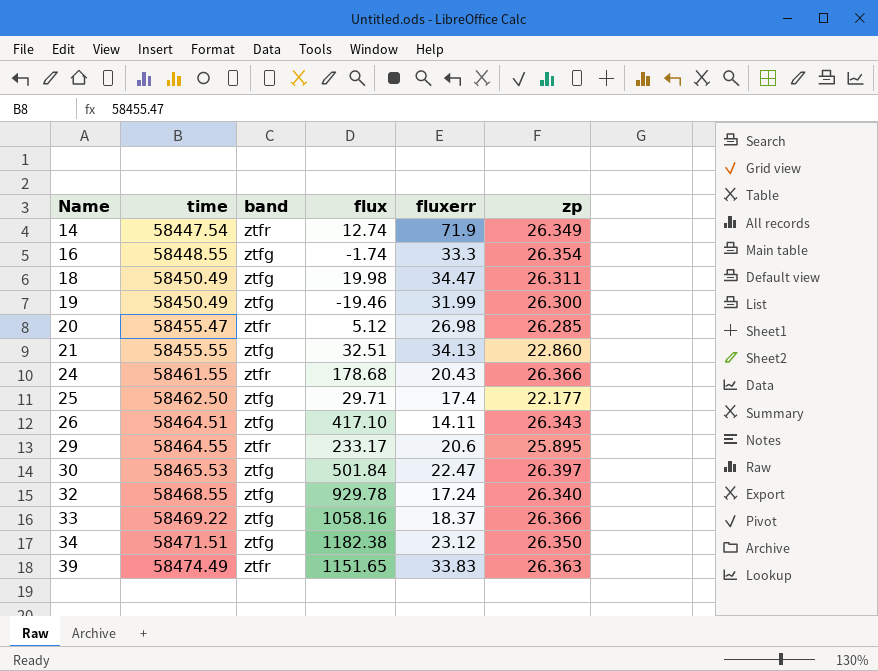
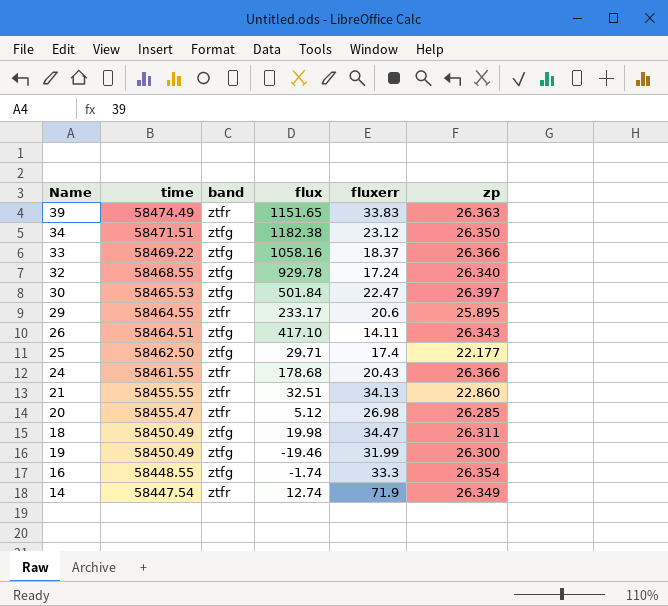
row order: Name ascending -> time descending
21 | band: ztfg -> ztfr

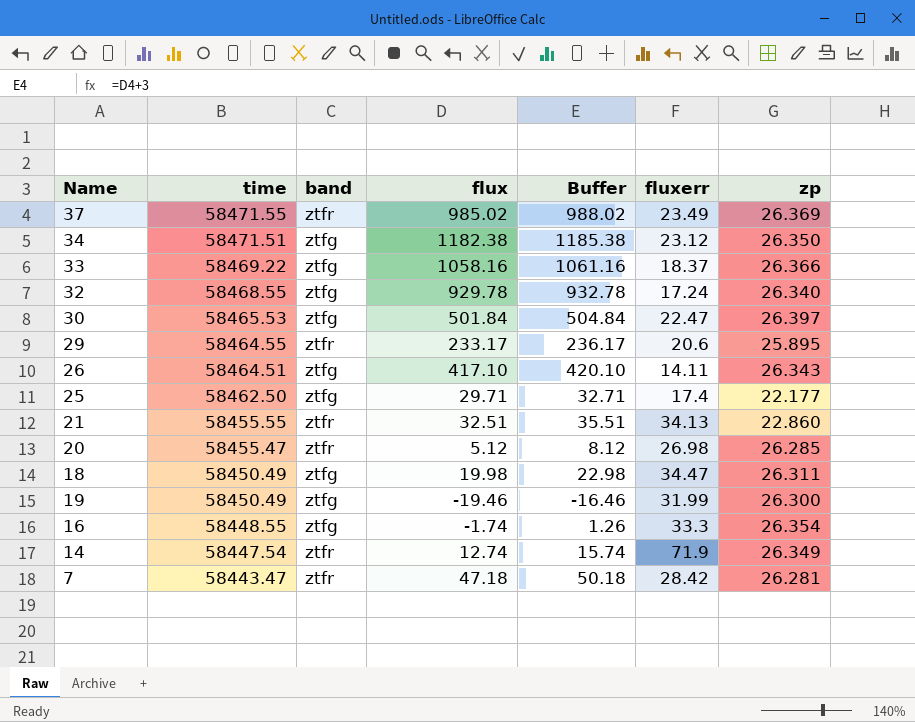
column Buffer | formula: none -> [flux] + 3
row 39: 58474.49 | ztfr | 1151.65 | 33.83 | 26.363 -> none
row 24: 58461.55 | ztfr | 178.68 | 20.43 | 26.366 -> none
row 37: none -> 58471.55 | ztfr | 985.02 | 988.02 | 23.49 | 26.369
row 7: none -> 58443.47 | ztfr | 47.18 | 50.18 | 28.42 | 26.281

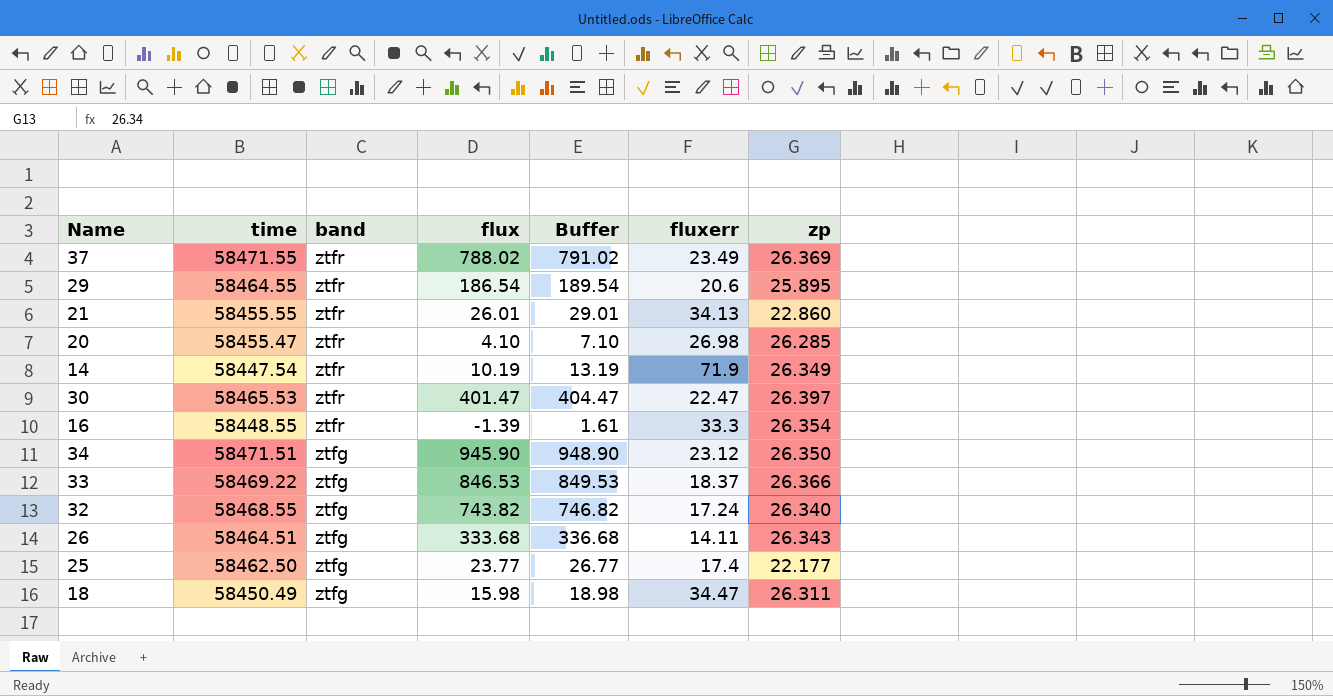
row order: time descending -> band descending
row 19: 58450.49 | ztfg | -19.46 | -16.46 | 31.99 | 26.300 -> none
row 7: 58443.47 | ztfr | 47.18 | 50.18 | 28.42 | 26.281 -> none
37 | flux: 985.02 -> 788.02
37 | Buffer: 988.02 -> 791.02
29 | flux: 233.17 -> 186.54
29 | Buffer: 236.17 -> 189.54
21 | flux: 32.51 -> 26.01
21 | Buffer: 35.51 -> 29.01
20 | flux: 5.12 -> 4.10
20 | Buffer: 8.12 -> 7.10
14 | flux: 12.74 -> 10.19
14 | Buffer: 15.74 -> 13.19
30 | band: ztfg -> ztfr
30 | flux: 501.84 -> 401.47
30 | Buffer: 504.84 -> 404.47
16 | band: ztfg -> ztfr
16 | flux: -1.74 -> -1.39
16 | Buffer: 1.26 -> 1.61
34 | flux: 1182.38 -> 945.90
34 | Buffer: 1185.38 -> 948.90
33 | flux: 1058.16 -> 846.53
33 | Buffer: 1061.16 -> 849.53
32 | flux: 929.78 -> 743.82
32 | Buffer: 932.78 -> 746.82
26 | flux: 417.10 -> 333.68
26 | Buffer: 420.10 -> 336.68
25 | flux: 29.71 -> 23.77
25 | Buffer: 32.71 -> 26.77
18 | flux: 19.98 -> 15.98
18 | Buffer: 22.98 -> 18.98

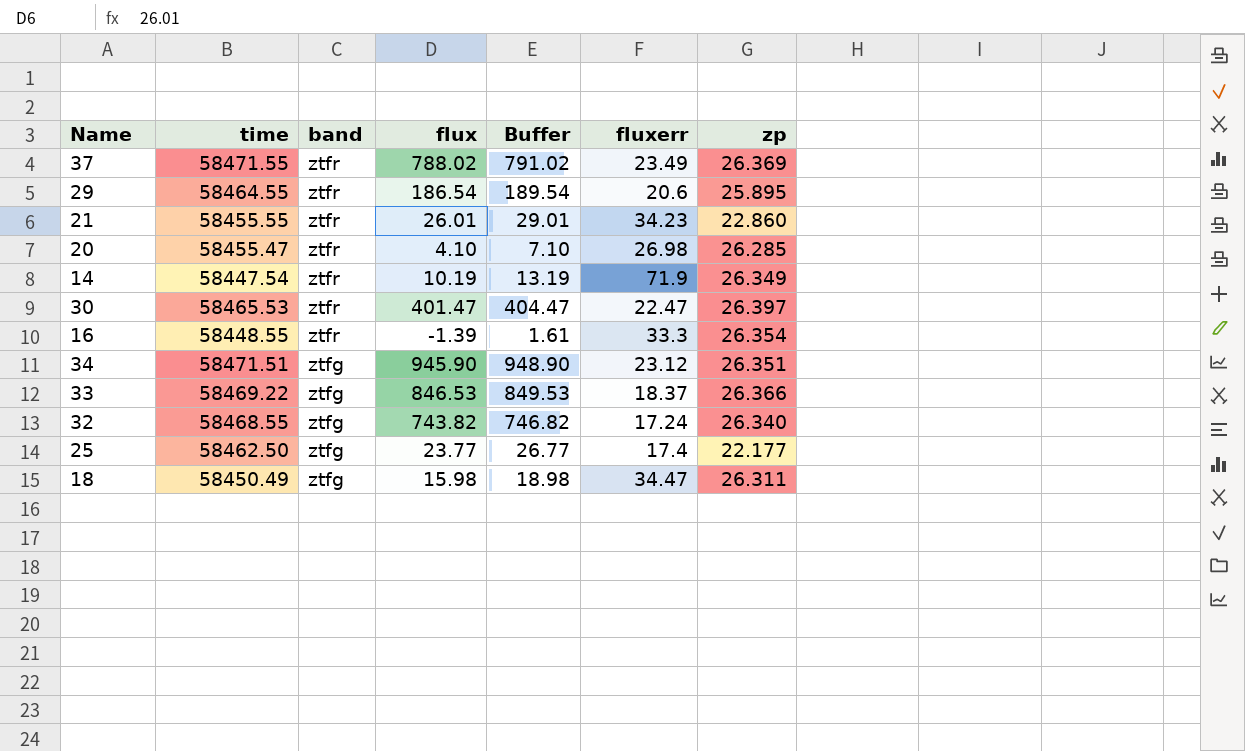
row 26: 58464.51 | ztfg | 333.68 | 336.68 | 14.11 | 26.343 -> none
21 | fluxerr: 34.13 -> 34.23
34 | zp: 26.350 -> 26.351

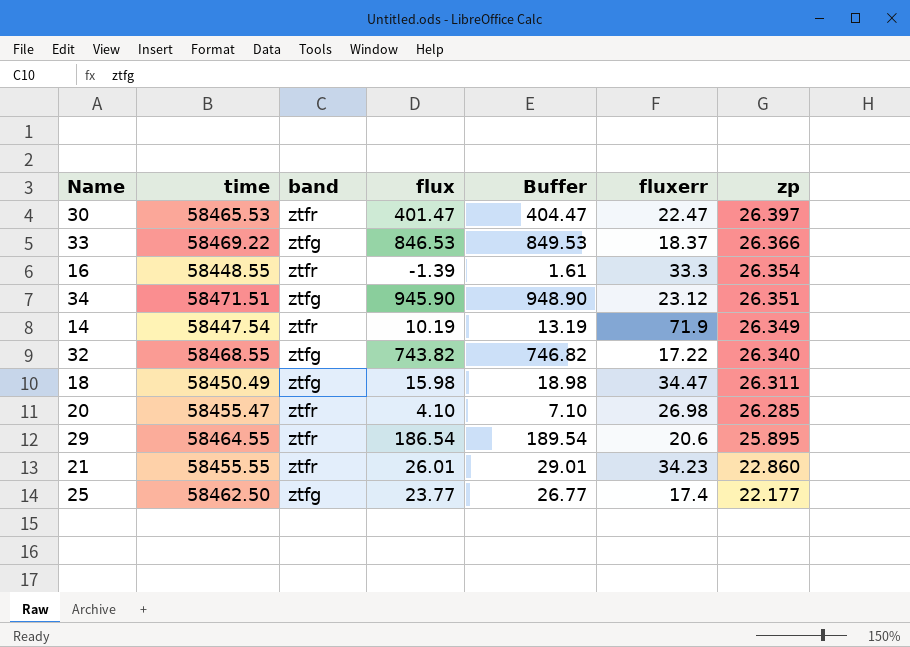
row order: band descending -> zp descending
row 37: 58471.55 | ztfr | 788.02 | 791.02 | 23.49 | 26.369 -> none
32 | fluxerr: 17.24 -> 17.22

